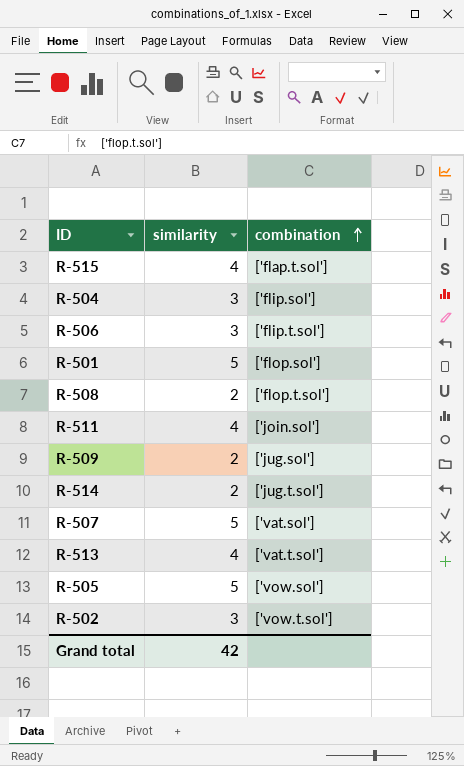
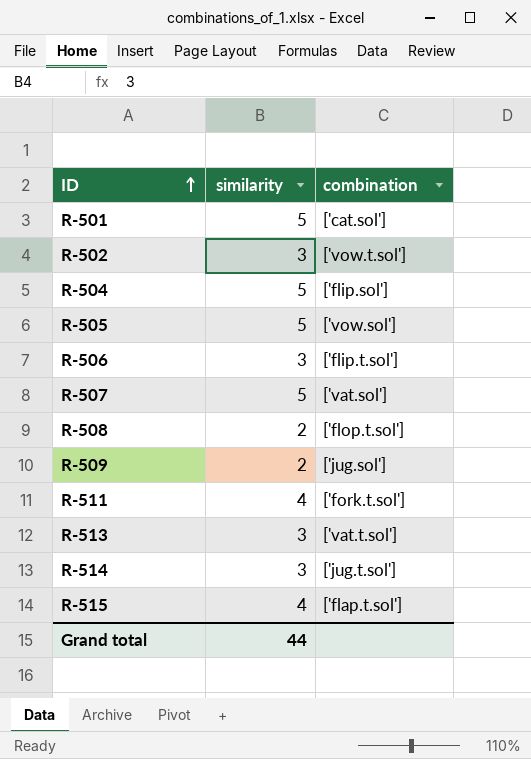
row order: combination ascending -> ID ascending
R-501 | combination: ['flop.sol'] -> ['cat.sol']
R-504 | similarity: 3 -> 5
R-511 | combination: ['join.sol'] -> ['fork.t.sol']
R-513 | similarity: 4 -> 3
R-514 | similarity: 2 -> 3
Grand total | similarity: 42 -> 44

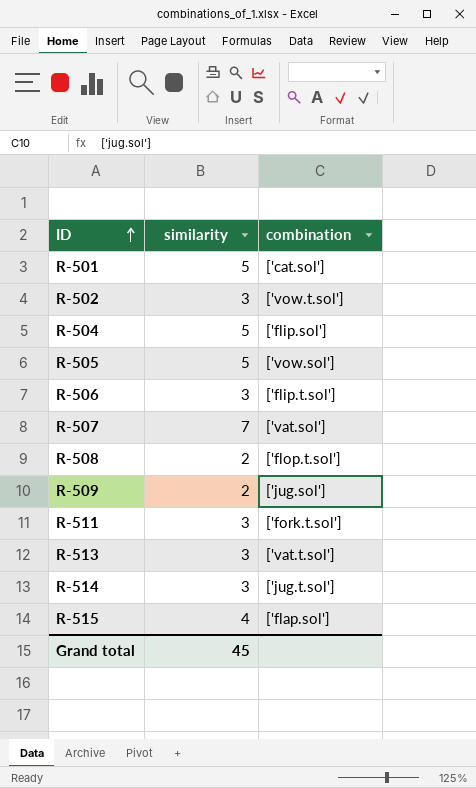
R-507 | similarity: 5 -> 7
R-511 | similarity: 4 -> 3
R-515 | combination: ['flap.t.sol'] -> ['flap.sol']
Grand total | similarity: 44 -> 45

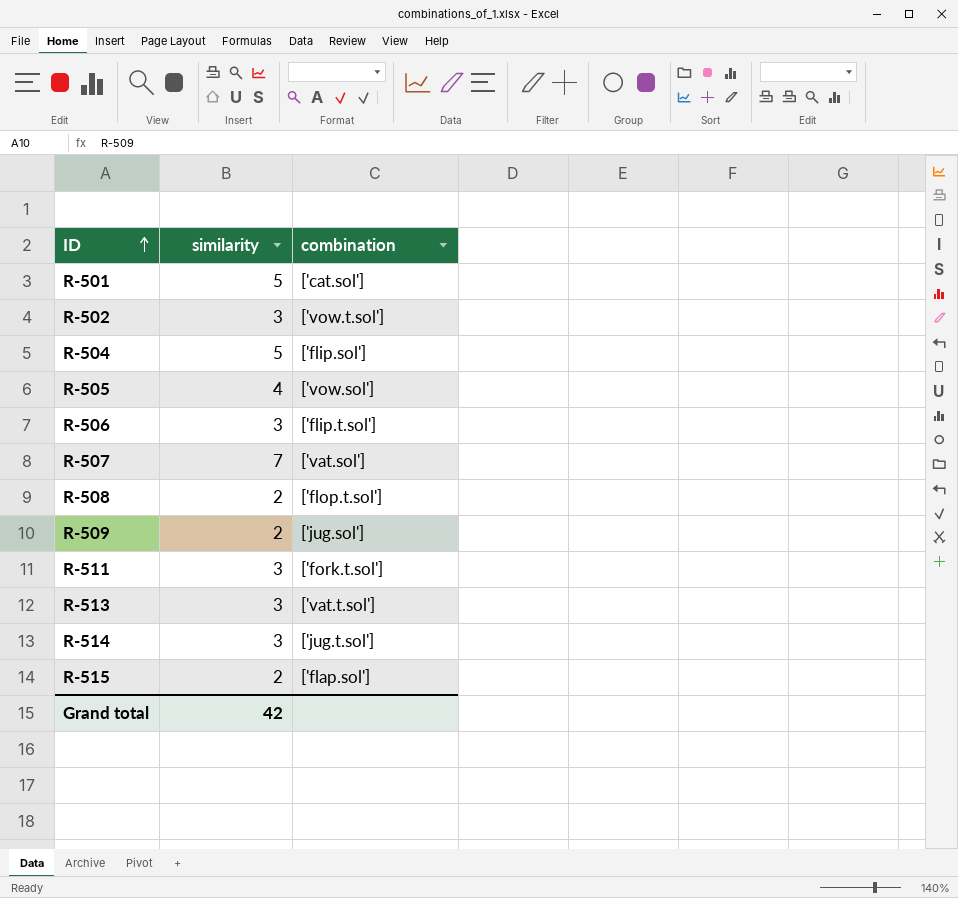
R-505 | similarity: 5 -> 4
R-515 | similarity: 4 -> 2
Grand total | similarity: 45 -> 42

